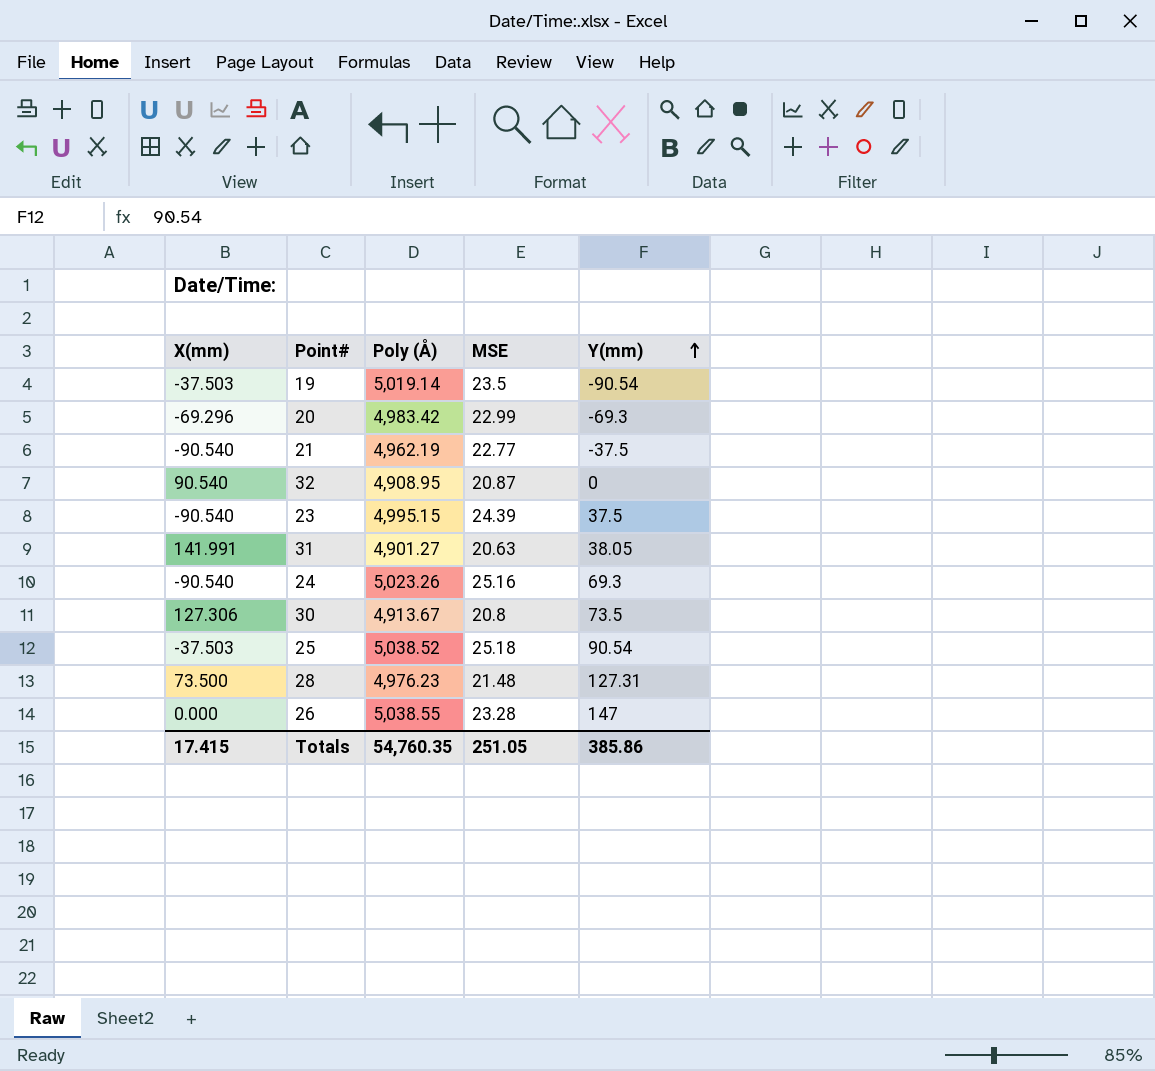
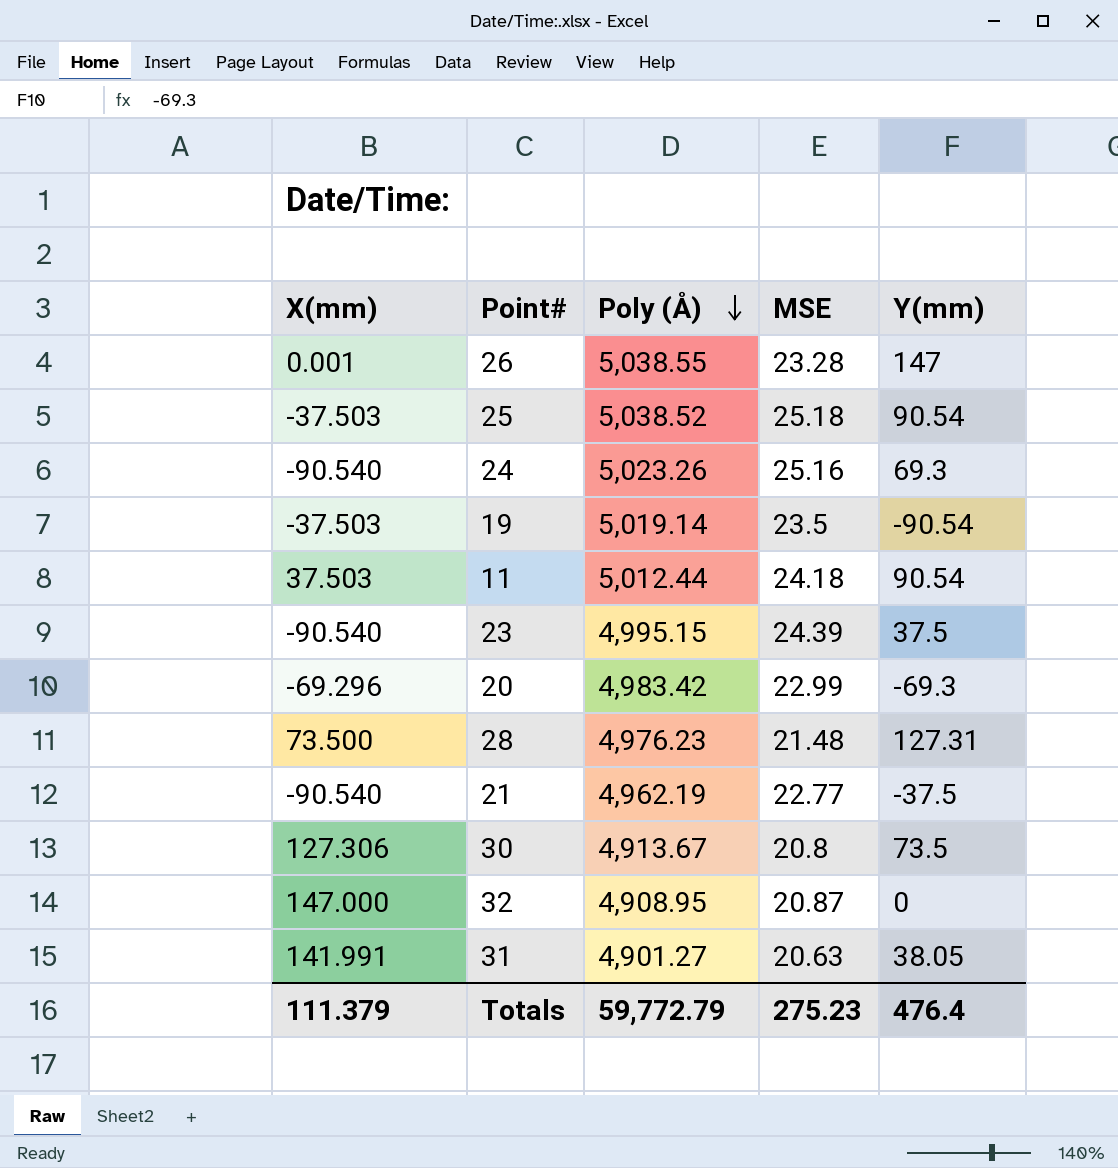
row order: Y(mm) ascending -> Poly (Å) descending
26 | X(mm): 0.000 -> 0.001
row 11: none -> 37.503 | 5,012.44 | 24.18 | 90.54
32 | X(mm): 90.540 -> 147.000
Totals | X(mm): 17.415 -> 111.379
Totals | Poly (Å): 54,760.35 -> 59,772.79
Totals | MSE: 251.05 -> 275.23
Totals | Y(mm): 385.86 -> 476.4

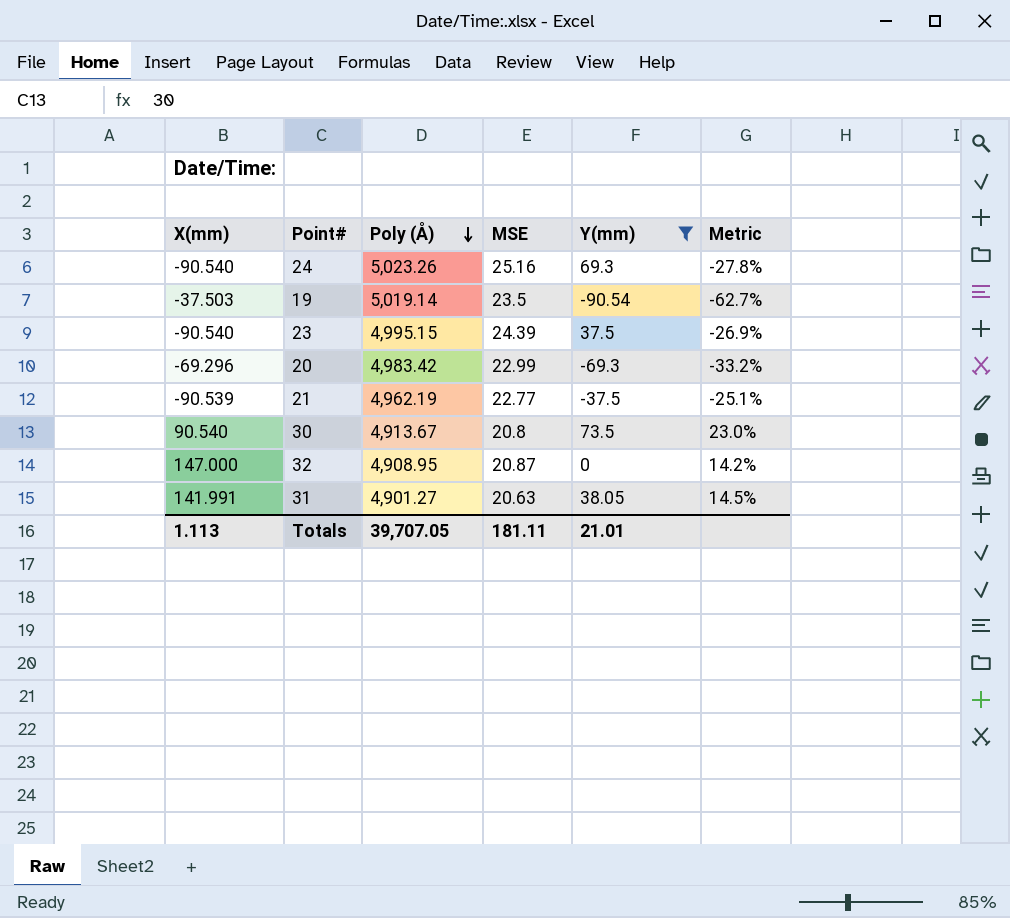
filter: none -> Y(mm) <= 73.5
column Metric | formula: none -> [MSE] / [X(mm)]
21 | X(mm): -90.540 -> -90.539
30 | X(mm): 127.306 -> 90.540
Totals | X(mm): 111.379 -> 1.113
Totals | Poly (Å): 59,772.79 -> 39,707.05
Totals | MSE: 275.23 -> 181.11
Totals | Y(mm): 476.4 -> 21.01

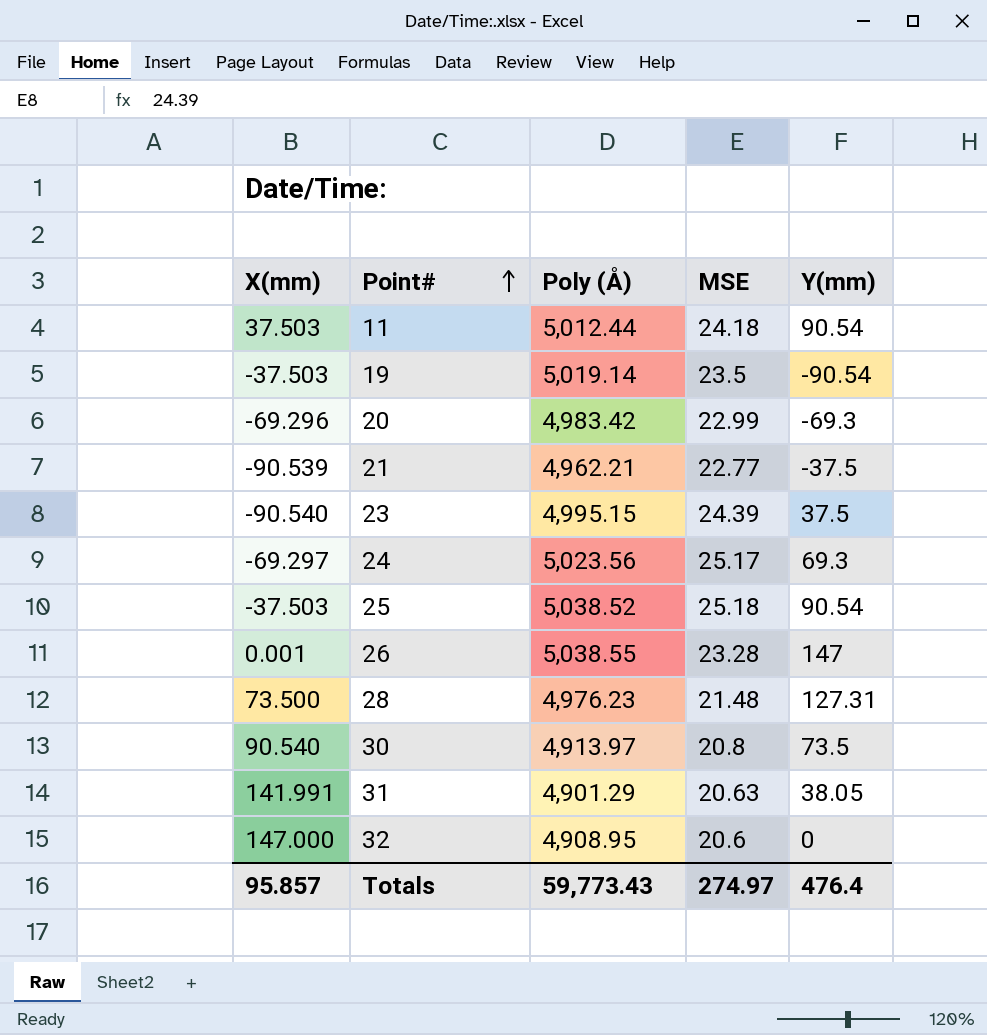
filter: Y(mm) <= 73.5 -> none
row order: Poly (Å) descending -> Point# ascending
column Metric | formula: [MSE] / [X(mm)] -> none
21 | Poly (Å): 4,962.19 -> 4,962.21
24 | X(mm): -90.540 -> -69.297
24 | Poly (Å): 5,023.26 -> 5,023.56
24 | MSE: 25.16 -> 25.17
30 | Poly (Å): 4,913.67 -> 4,913.97
31 | Poly (Å): 4,901.27 -> 4,901.29
32 | MSE: 20.87 -> 20.6
Totals | X(mm): 1.113 -> 95.857
Totals | Poly (Å): 39,707.05 -> 59,773.43
Totals | MSE: 181.11 -> 274.97
Totals | Y(mm): 21.01 -> 476.4

